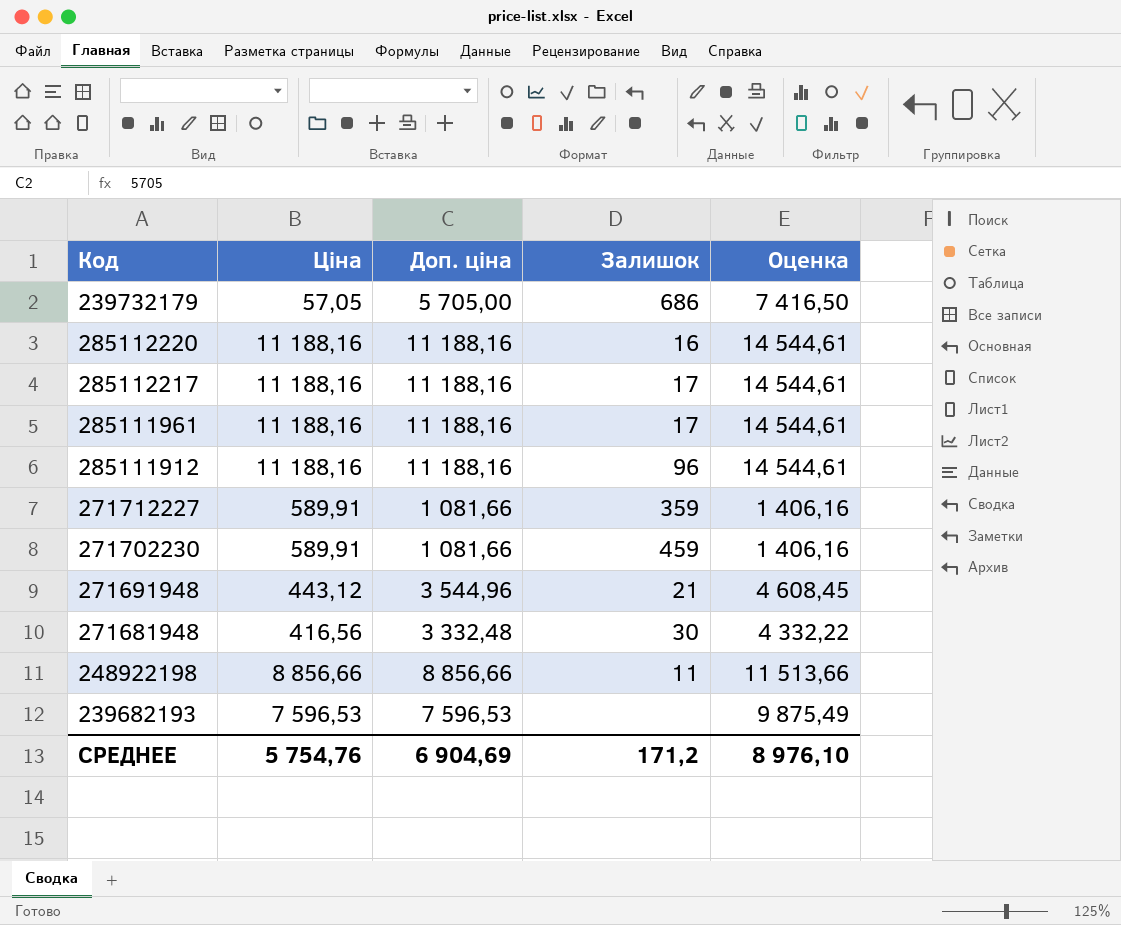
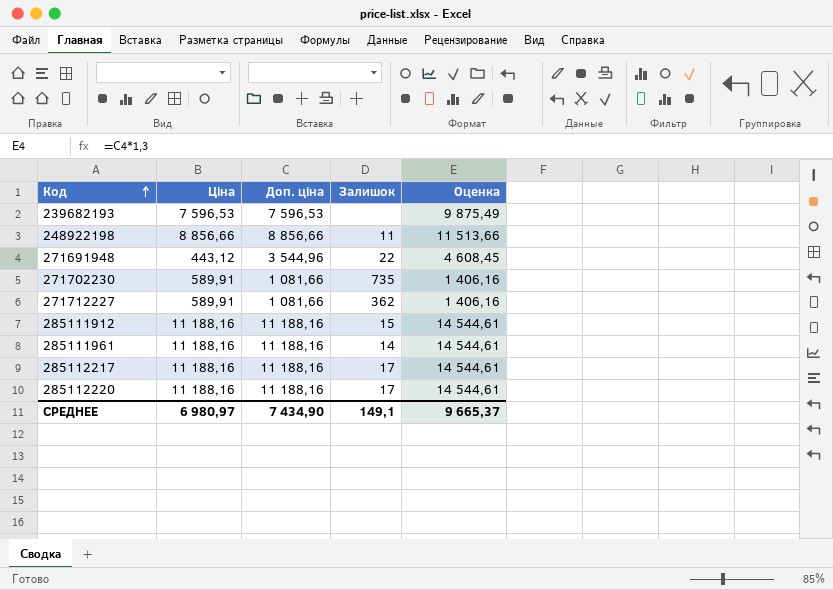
row order: none -> Код ascending
row 239732179: 57,05 | 5 705,00 | 686 | 7 416,50 -> none
row 271681948: 416,56 | 3 332,48 | 30 | 4 332,22 -> none
271691948 | Залишок: 21 -> 22
271702230 | Залишок: 459 -> 735
271712227 | Залишок: 359 -> 362
285111912 | Залишок: 96 -> 15
285111961 | Залишок: 17 -> 14
285112220 | Залишок: 16 -> 17
СРЕДНЕЕ | Ціна: 5 754,76 -> 6 980,97
СРЕДНЕЕ | Доп. ціна: 6 904,69 -> 7 434,90
СРЕДНЕЕ | Залишок: 171,2 -> 149,1
СРЕДНЕЕ | Оценка: 8 976,10 -> 9 665,37

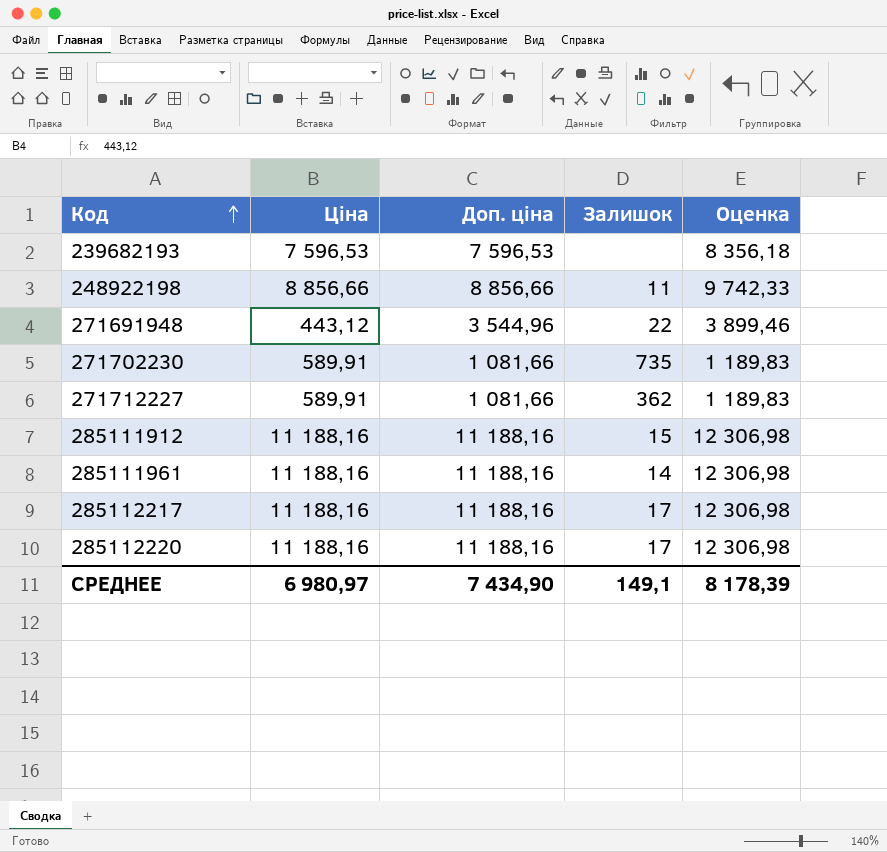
column Оценка | formula: [Доп. ціна] * 1,3 -> [Доп. ціна] * 1,1
СРЕДНЕЕ | Оценка: 9 665,37 -> 8 178,39

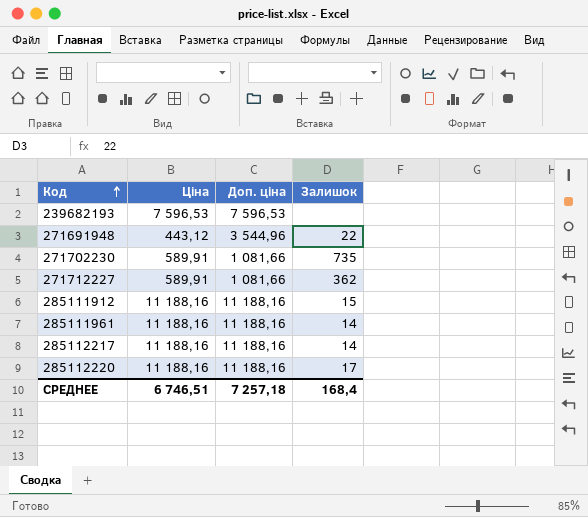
column Оценка | formula: [Доп. ціна] * 1,1 -> none
row 248922198: 8 856,66 | 8 856,66 | 11 | 9 742,33 -> none
285112217 | Залишок: 17 -> 14
СРЕДНЕЕ | Ціна: 6 980,97 -> 6 746,51
СРЕДНЕЕ | Доп. ціна: 7 434,90 -> 7 257,18
СРЕДНЕЕ | Залишок: 149,1 -> 168,4

